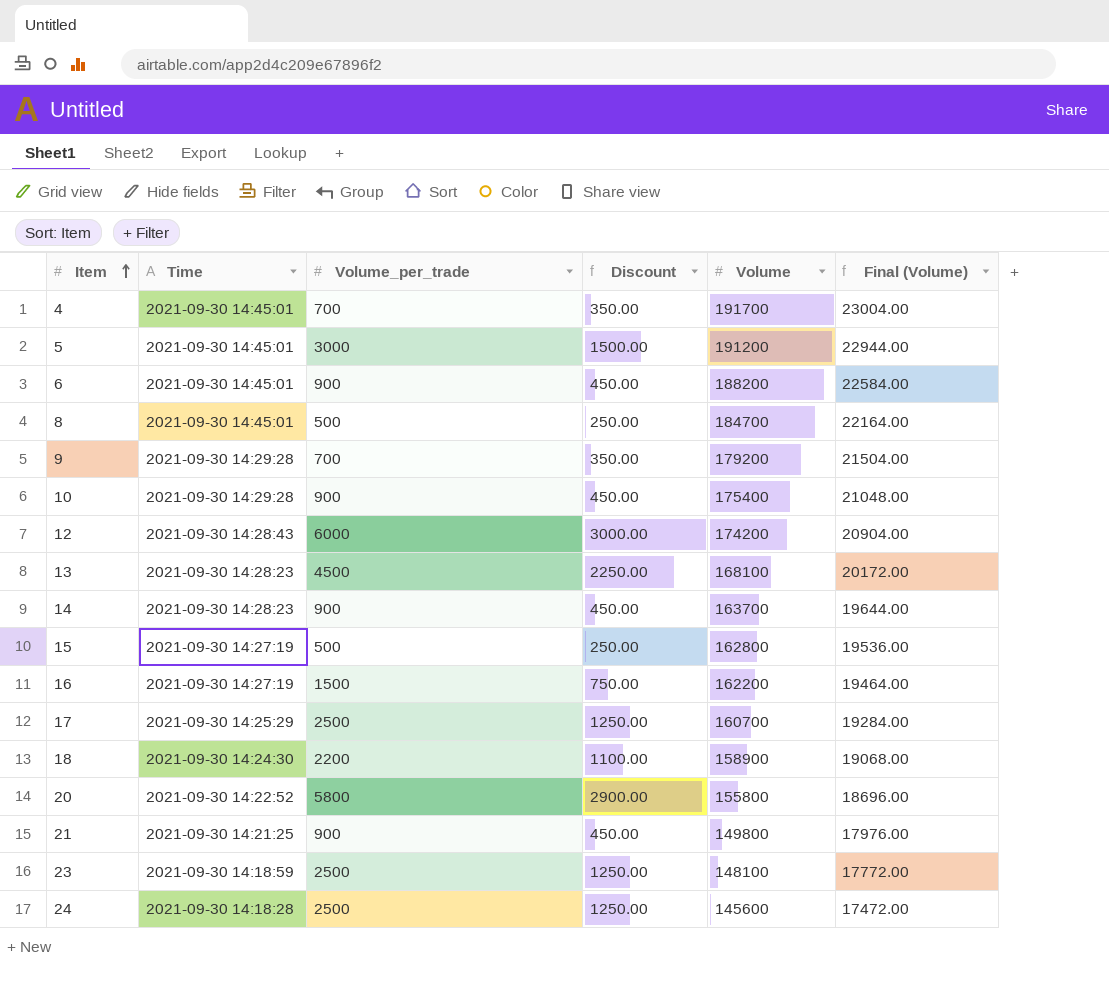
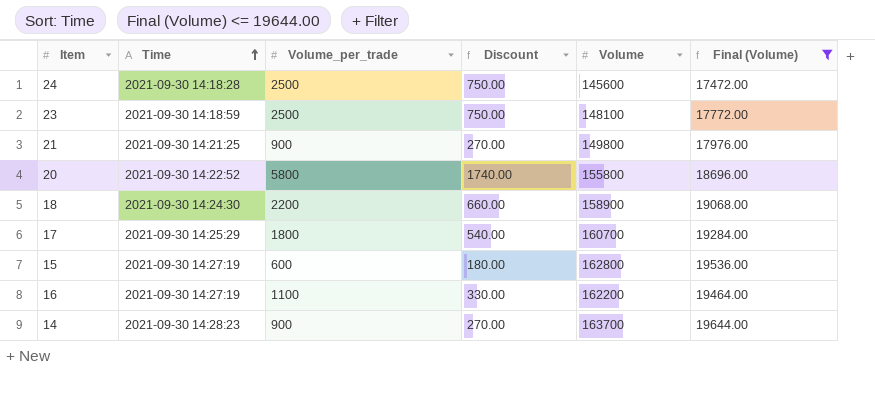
filter: none -> Final (Volume) <= 19644.00
row order: Item ascending -> Time ascending
column Discount | formula: [Volume_per_trade] * 0.5 -> [Volume_per_trade] * 0.3
17 | Volume_per_trade: 2500 -> 1800
15 | Volume_per_trade: 500 -> 600
16 | Volume_per_trade: 1500 -> 1100

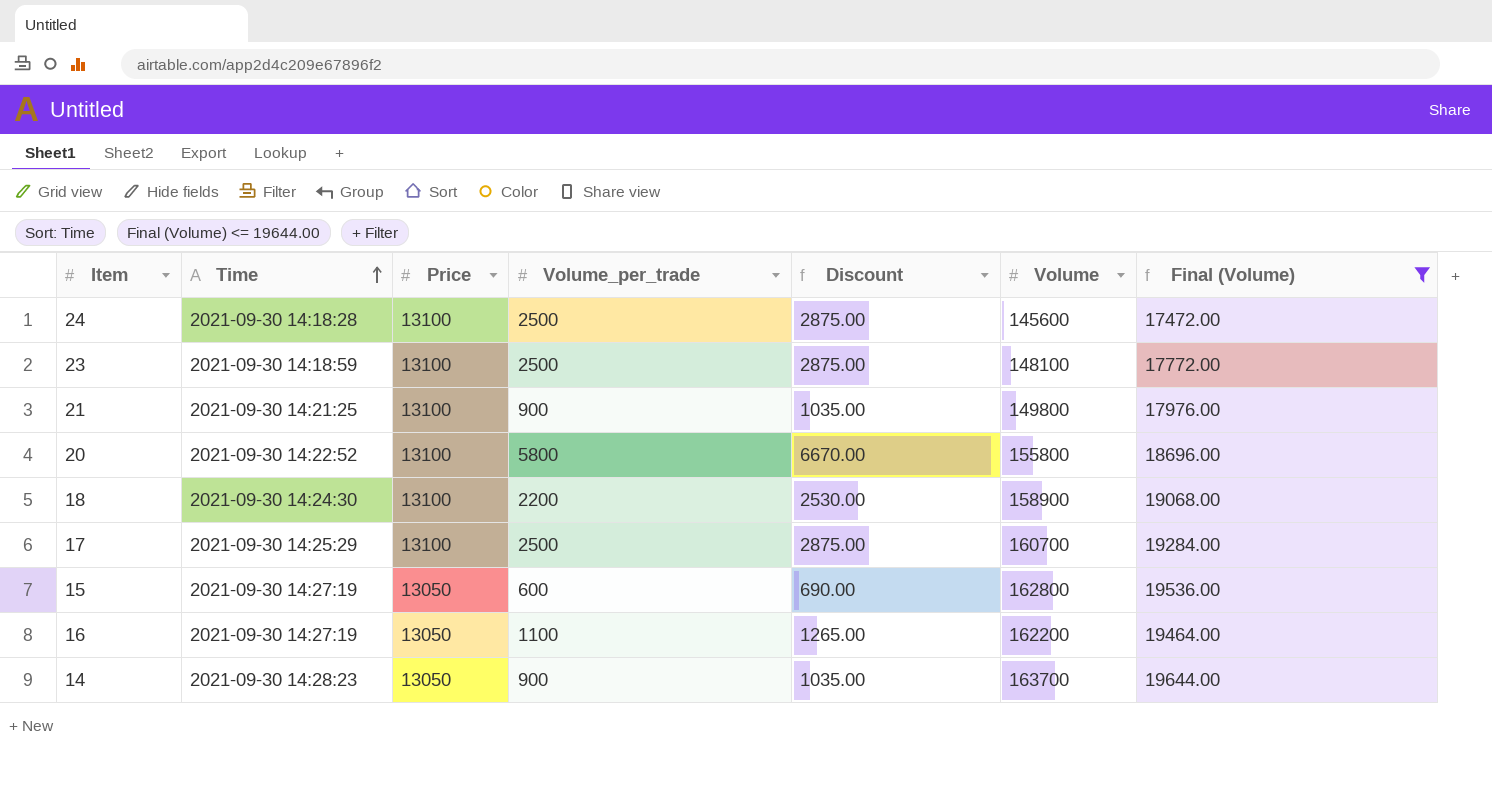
column Price | position: none -> 3
column Discount | formula: [Volume_per_trade] * 0.3 -> [Volume_per_trade] * 1.15
17 | Volume_per_trade: 1800 -> 2500

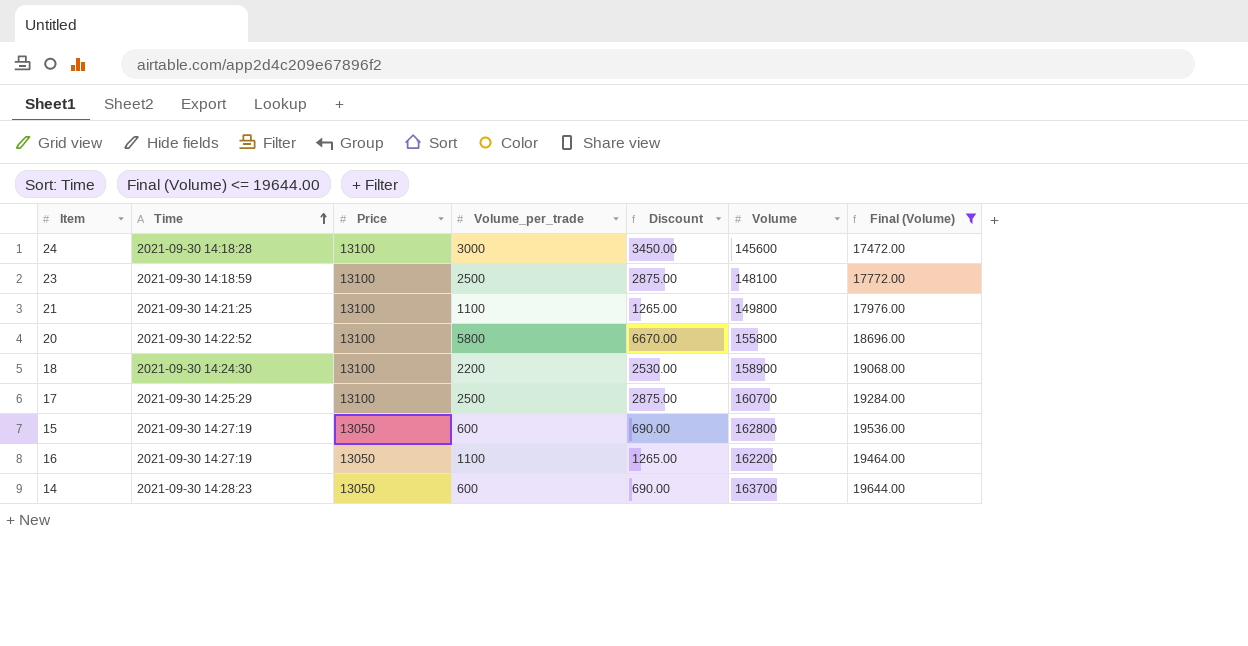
24 | Volume_per_trade: 2500 -> 3000
24 | Discount: 2875.00 -> 3450.00
21 | Volume_per_trade: 900 -> 1100
21 | Discount: 1035.00 -> 1265.00
14 | Volume_per_trade: 900 -> 600
14 | Discount: 1035.00 -> 690.00

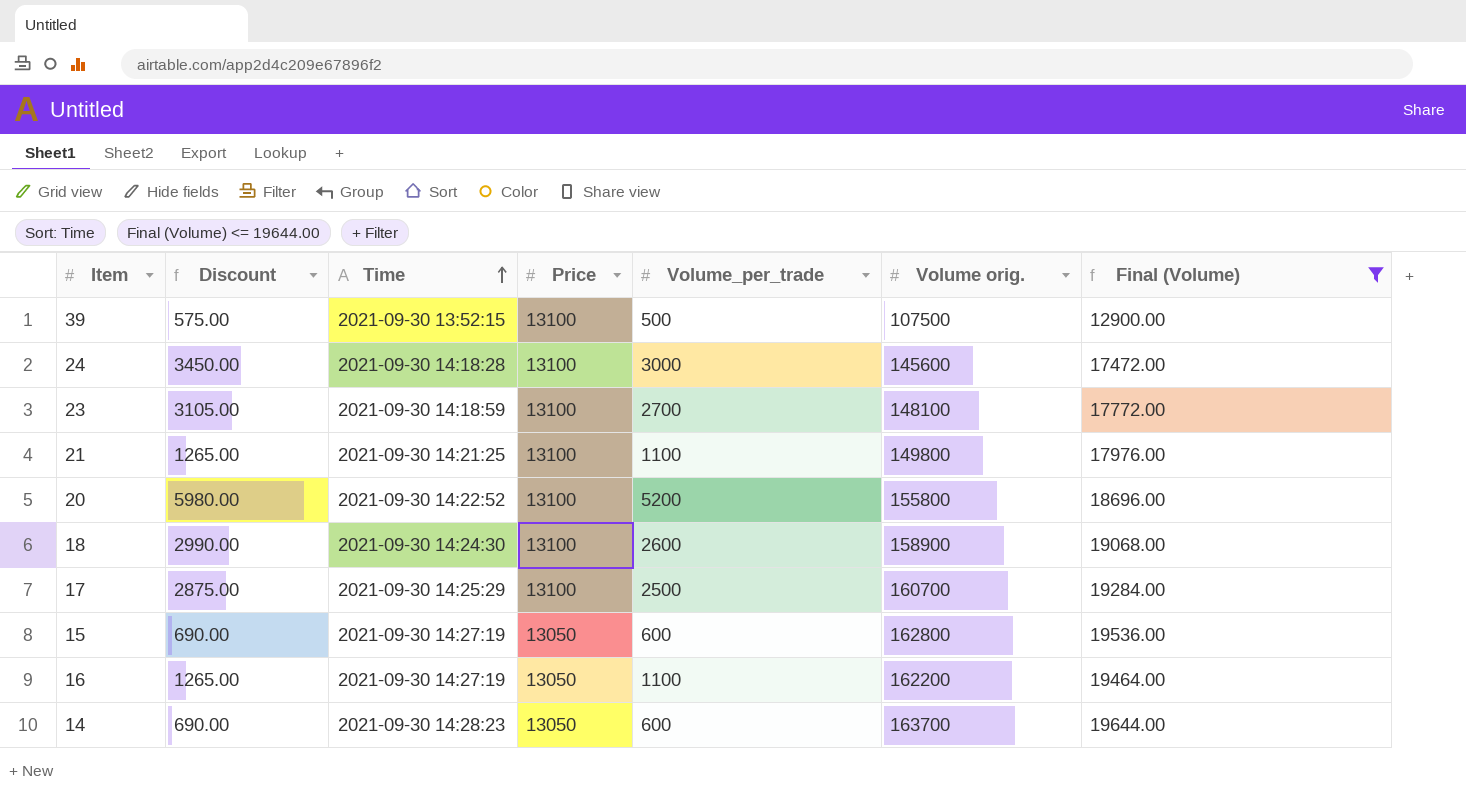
column Discount | position: 5 -> 2
column name: Volume -> Volume orig.
row 39: none -> 575.00 | 2021-09-30 13:52:15 | 13100 | 500 | 107500 | 12900.00
23 | Discount: 2875.00 -> 3105.00
23 | Volume_per_trade: 2500 -> 2700
20 | Discount: 6670.00 -> 5980.00
20 | Volume_per_trade: 5800 -> 5200
18 | Discount: 2530.00 -> 2990.00
18 | Volume_per_trade: 2200 -> 2600

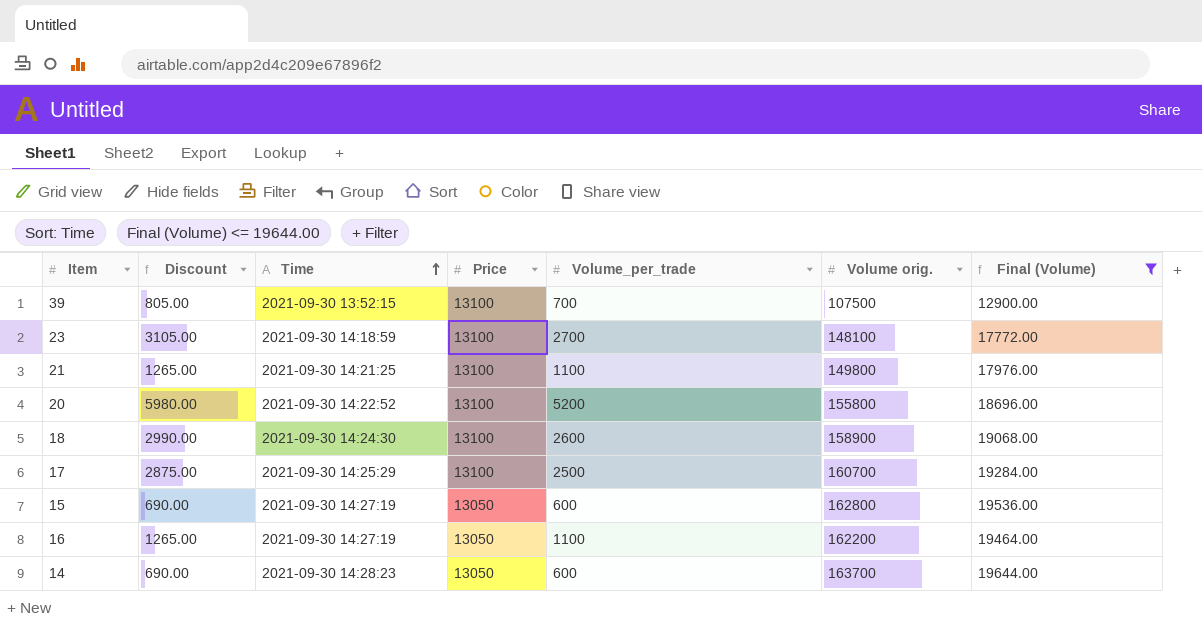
row 24: 3450.00 | 2021-09-30 14:18:28 | 13100 | 3000 | 145600 | 17472.00 -> none
39 | Discount: 575.00 -> 805.00
39 | Volume_per_trade: 500 -> 700

